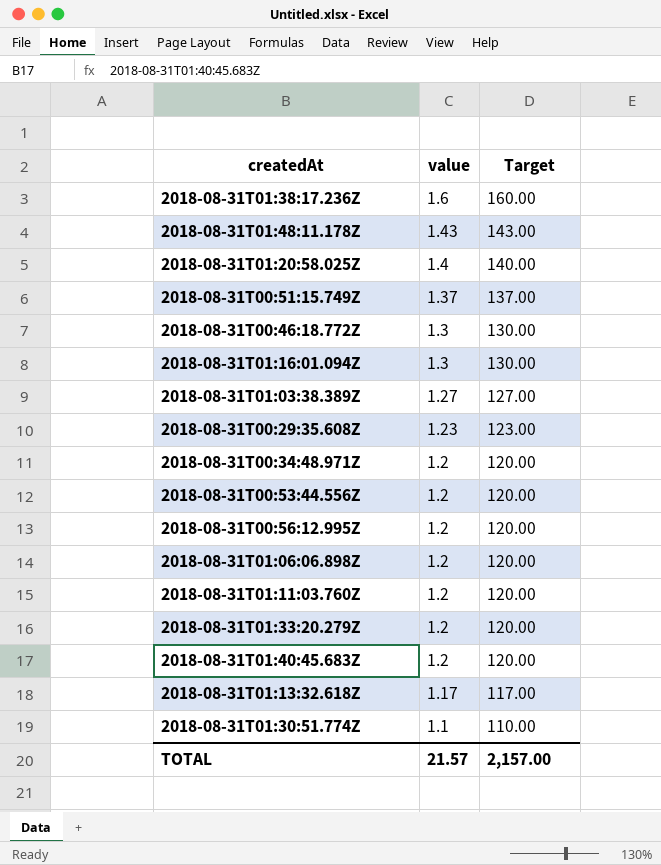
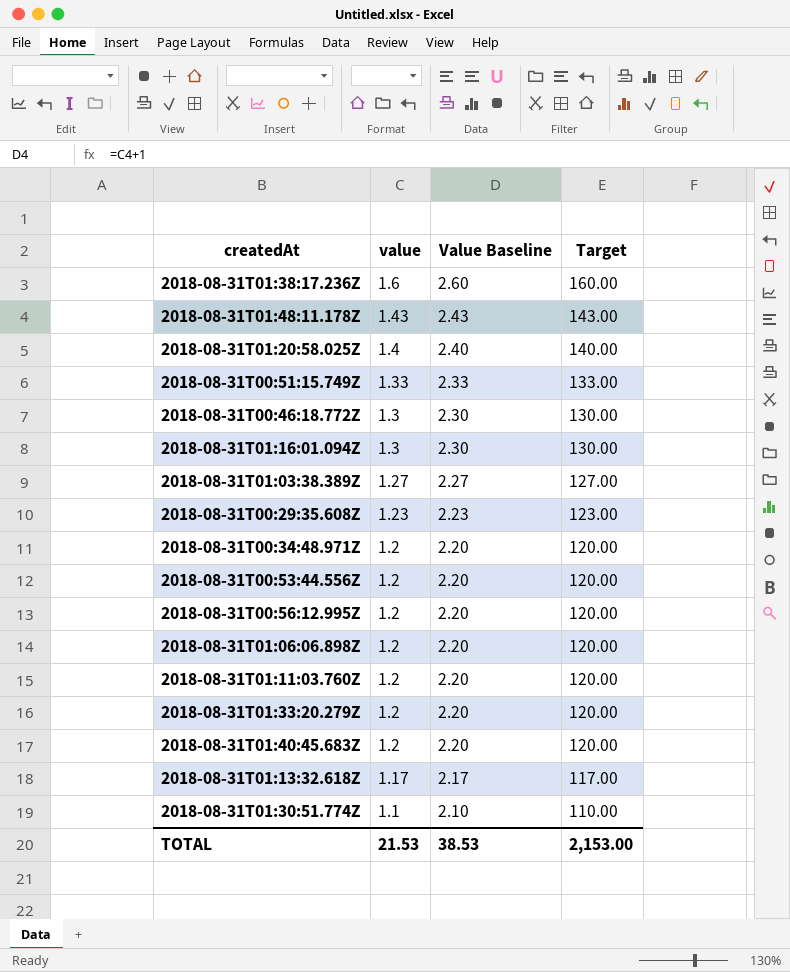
column Value Baseline | formula: none -> [value] + 1
2018-08-31T00:51:15.749Z | value: 1.37 -> 1.33
2018-08-31T00:51:15.749Z | Target: 137.00 -> 133.00
TOTAL | value: 21.57 -> 21.53
TOTAL | Target: 2,157.00 -> 2,153.00

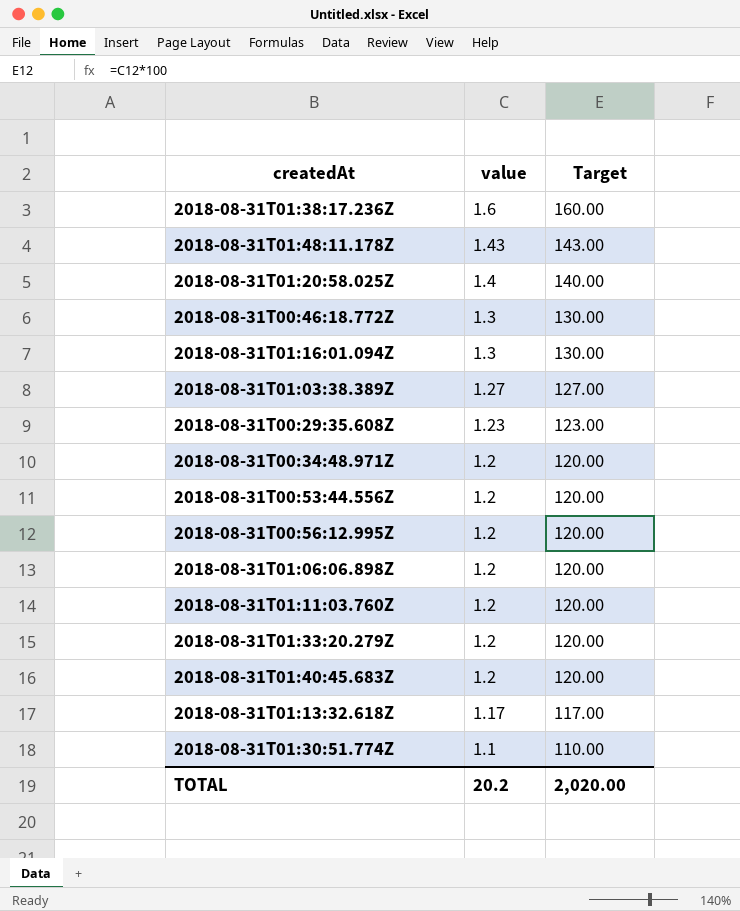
column Value Baseline | formula: [value] + 1 -> none
row 2018-08-31T00:51:15.749Z: 1.33 | 2.33 | 133.00 -> none
TOTAL | value: 21.53 -> 20.2
TOTAL | Target: 2,153.00 -> 2,020.00

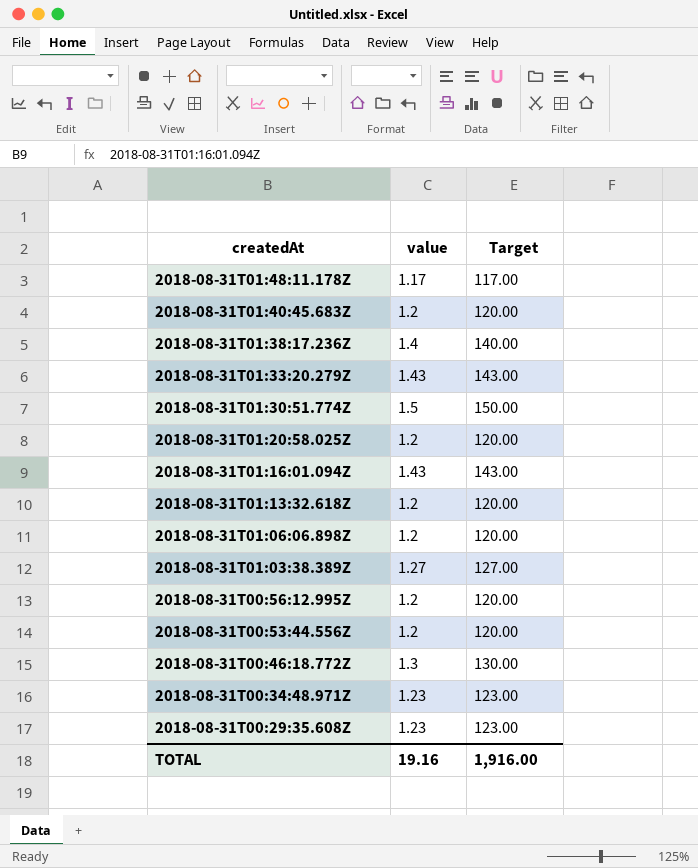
row order: value descending -> createdAt descending
row 2018-08-31T01:11:03.760Z: 1.2 | 120.00 -> none
2018-08-31T01:48:11.178Z | value: 1.43 -> 1.17
2018-08-31T01:48:11.178Z | Target: 143.00 -> 117.00
2018-08-31T01:38:17.236Z | value: 1.6 -> 1.4
2018-08-31T01:38:17.236Z | Target: 160.00 -> 140.00
2018-08-31T01:33:20.279Z | value: 1.2 -> 1.43
2018-08-31T01:33:20.279Z | Target: 120.00 -> 143.00
2018-08-31T01:30:51.774Z | value: 1.1 -> 1.5
2018-08-31T01:30:51.774Z | Target: 110.00 -> 150.00
2018-08-31T01:20:58.025Z | value: 1.4 -> 1.2
2018-08-31T01:20:58.025Z | Target: 140.00 -> 120.00
2018-08-31T01:16:01.094Z | value: 1.3 -> 1.43
2018-08-31T01:16:01.094Z | Target: 130.00 -> 143.00
2018-08-31T01:13:32.618Z | value: 1.17 -> 1.2
2018-08-31T01:13:32.618Z | Target: 117.00 -> 120.00
2018-08-31T00:34:48.971Z | value: 1.2 -> 1.23
2018-08-31T00:34:48.971Z | Target: 120.00 -> 123.00
TOTAL | value: 20.2 -> 19.16
TOTAL | Target: 2,020.00 -> 1,916.00

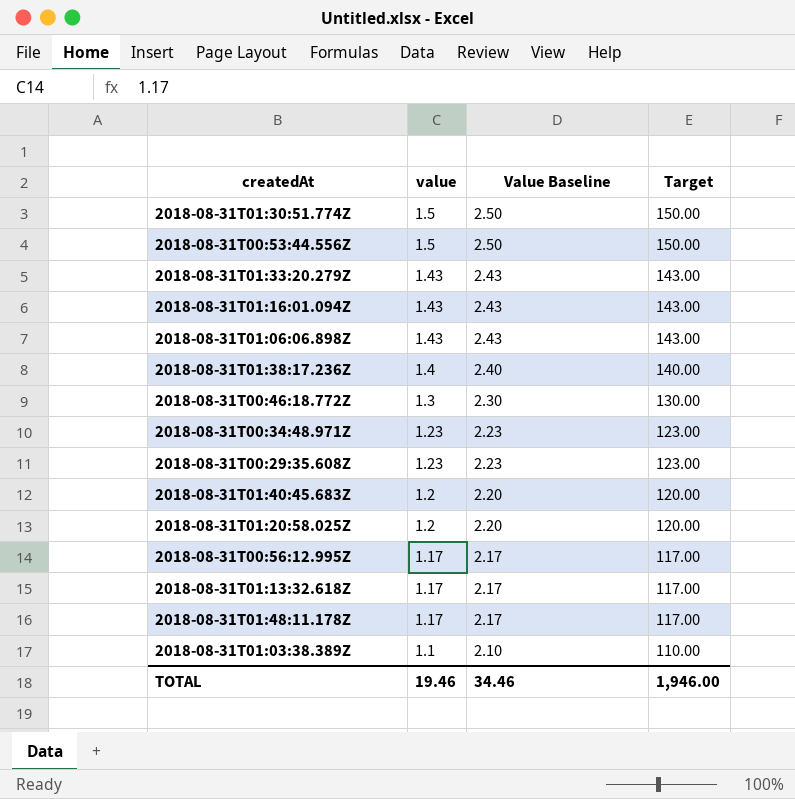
row order: createdAt descending -> value descending
column Value Baseline | formula: none -> [value] + 1
2018-08-31T00:53:44.556Z | value: 1.2 -> 1.5
2018-08-31T00:53:44.556Z | Target: 120.00 -> 150.00
2018-08-31T01:06:06.898Z | value: 1.2 -> 1.43
2018-08-31T01:06:06.898Z | Target: 120.00 -> 143.00
2018-08-31T00:56:12.995Z | value: 1.2 -> 1.17
2018-08-31T00:56:12.995Z | Target: 120.00 -> 117.00
2018-08-31T01:13:32.618Z | value: 1.2 -> 1.17
2018-08-31T01:13:32.618Z | Target: 120.00 -> 117.00
2018-08-31T01:03:38.389Z | value: 1.27 -> 1.1
2018-08-31T01:03:38.389Z | Target: 127.00 -> 110.00
TOTAL | value: 19.16 -> 19.46
TOTAL | Target: 1,916.00 -> 1,946.00

